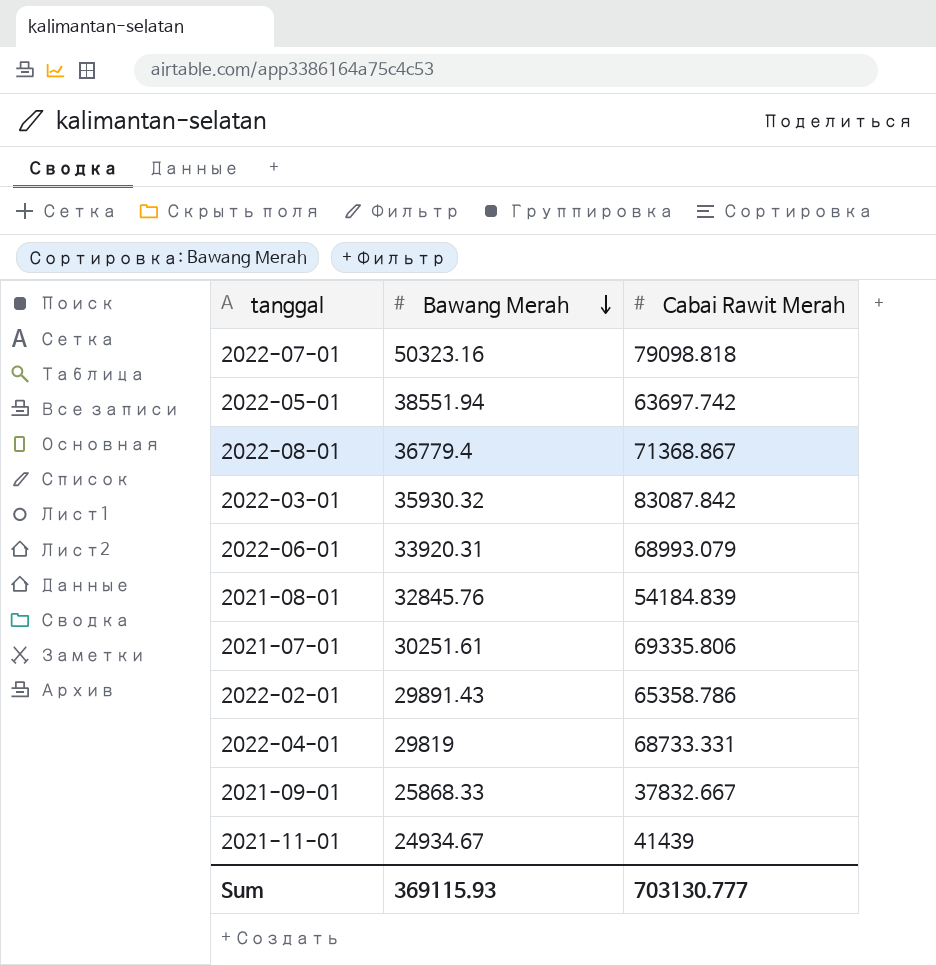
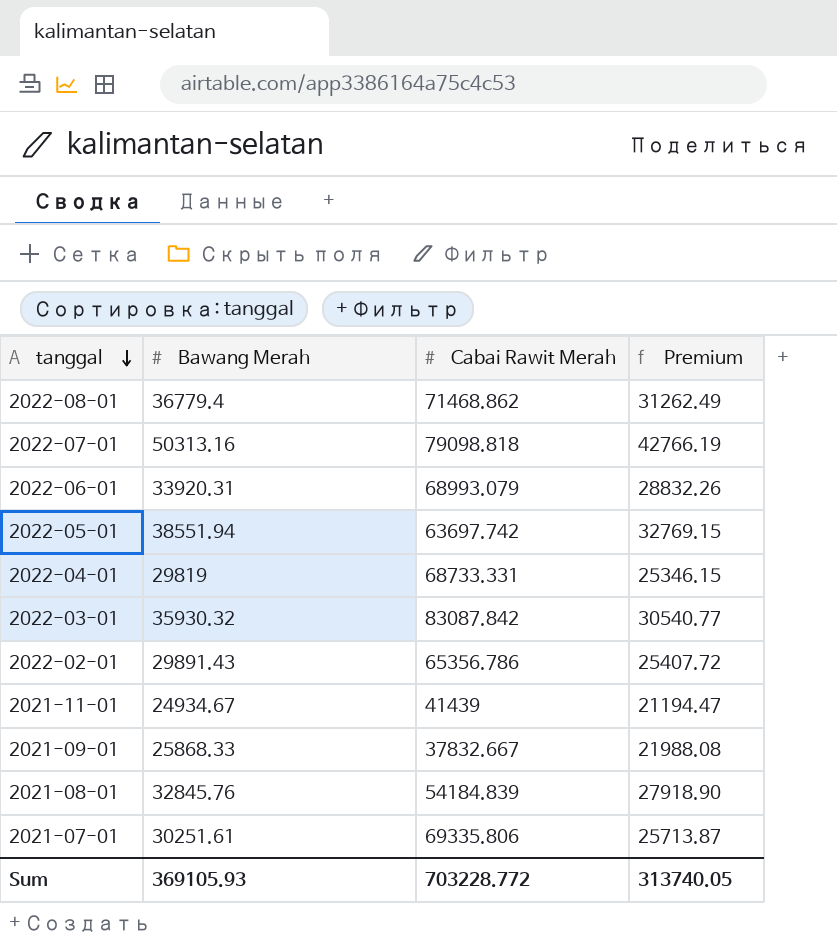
row order: Bawang Merah descending -> tanggal descending
column Premium | formula: none -> [Bawang Merah] * 0.85
2022-08-01 | Cabai Rawit Merah: 71368.867 -> 71468.862
2022-07-01 | Bawang Merah: 50323.16 -> 50313.16
2022-02-01 | Cabai Rawit Merah: 65358.786 -> 65356.786
Sum | Bawang Merah: 369115.93 -> 369105.93
Sum | Cabai Rawit Merah: 703130.777 -> 703228.772

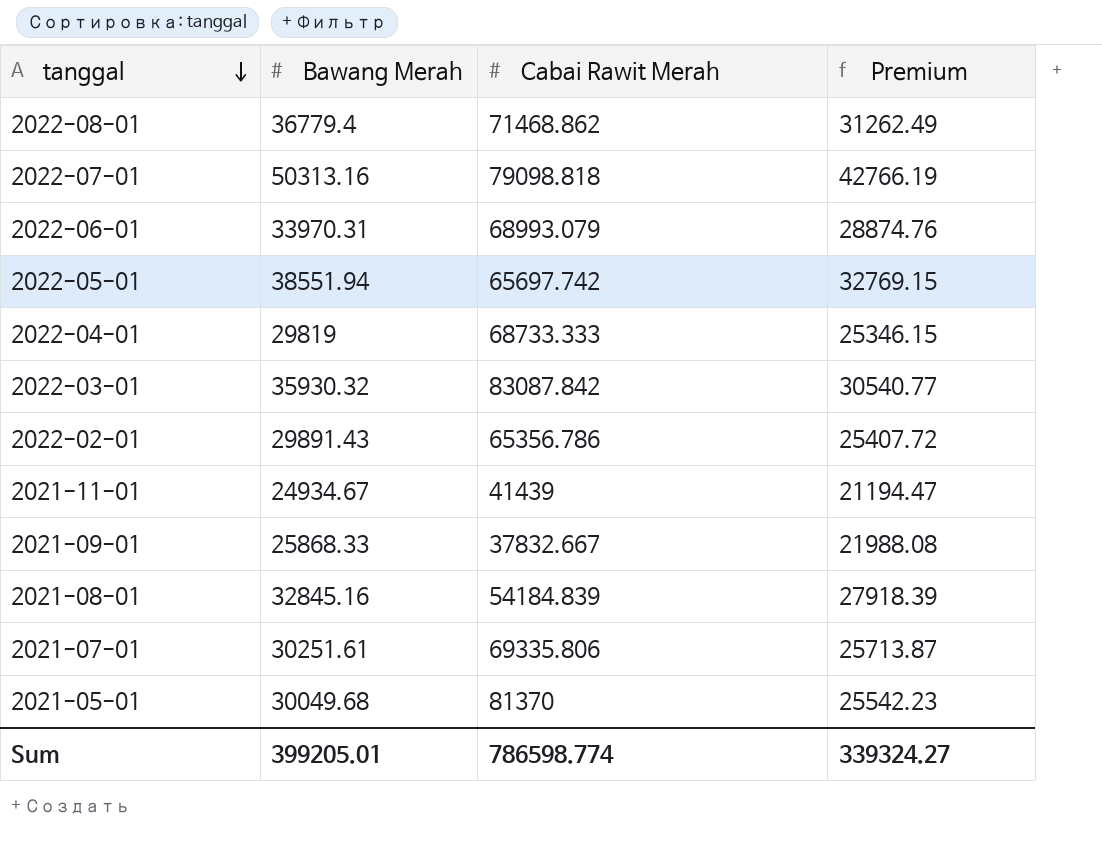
2022-06-01 | Bawang Merah: 33920.31 -> 33970.31
2022-06-01 | Premium: 28832.26 -> 28874.76
2022-05-01 | Cabai Rawit Merah: 63697.742 -> 65697.742
2022-04-01 | Cabai Rawit Merah: 68733.331 -> 68733.333
2021-08-01 | Bawang Merah: 32845.76 -> 32845.16
2021-08-01 | Premium: 27918.90 -> 27918.39
row 2021-05-01: none -> 30049.68 | 81370 | 25542.23
Sum | Bawang Merah: 369105.93 -> 399205.01
Sum | Cabai Rawit Merah: 703228.772 -> 786598.774
Sum | Premium: 313740.05 -> 339324.27

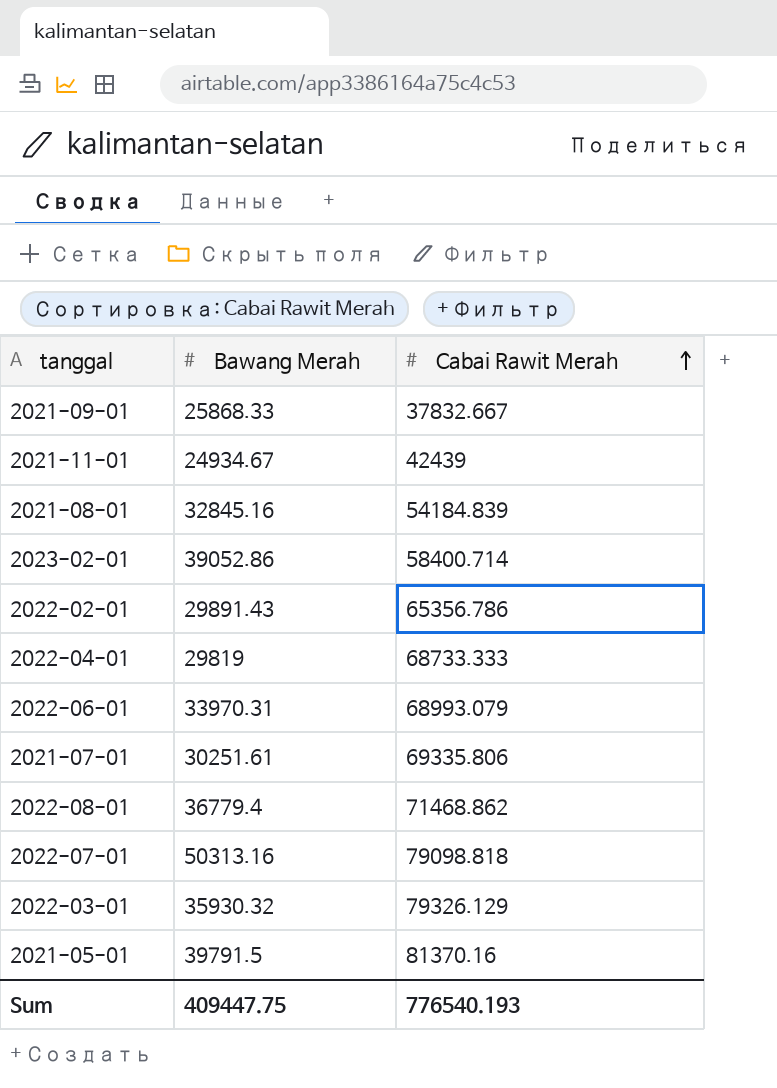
row order: tanggal descending -> Cabai Rawit Merah ascending
column Premium | formula: [Bawang Merah] * 0.85 -> none
row 2022-05-01: 38551.94 | 65697.742 | 32769.15 -> none
2021-11-01 | Cabai Rawit Merah: 41439 -> 42439
row 2023-02-01: none -> 39052.86 | 58400.714
2022-03-01 | Cabai Rawit Merah: 83087.842 -> 79326.129
2021-05-01 | Bawang Merah: 30049.68 -> 39791.5
2021-05-01 | Cabai Rawit Merah: 81370 -> 81370.16
Sum | Bawang Merah: 399205.01 -> 409447.75
Sum | Cabai Rawit Merah: 786598.774 -> 776540.193

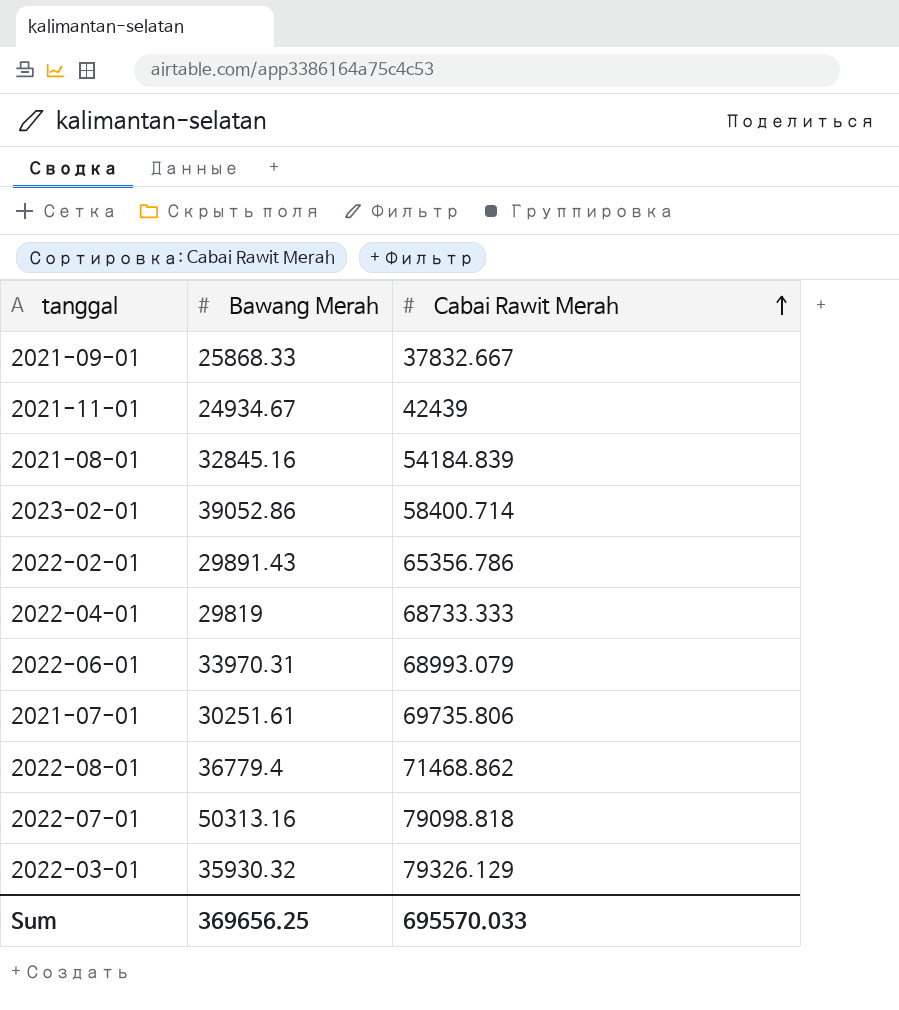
row 2021-05-01: 39791.5 | 81370.16 -> none
2021-07-01 | Cabai Rawit Merah: 69335.806 -> 69735.806
Sum | Bawang Merah: 409447.75 -> 369656.25
Sum | Cabai Rawit Merah: 776540.193 -> 695570.033

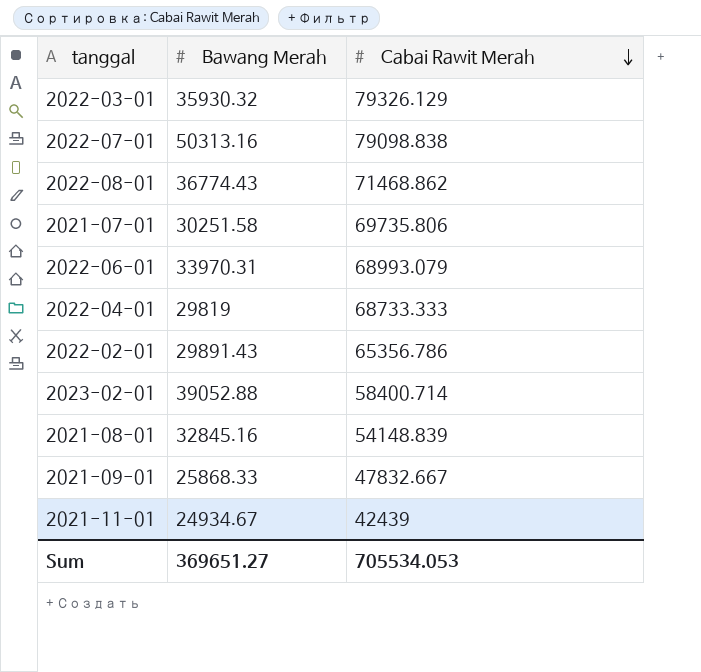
row order: Cabai Rawit Merah ascending -> Cabai Rawit Merah descending
2022-07-01 | Cabai Rawit Merah: 79098.818 -> 79098.838
2022-08-01 | Bawang Merah: 36779.4 -> 36774.43
2021-07-01 | Bawang Merah: 30251.61 -> 30251.58
2023-02-01 | Bawang Merah: 39052.86 -> 39052.88
2021-08-01 | Cabai Rawit Merah: 54184.839 -> 54148.839
2021-09-01 | Cabai Rawit Merah: 37832.667 -> 47832.667
Sum | Bawang Merah: 369656.25 -> 369651.27
Sum | Cabai Rawit Merah: 695570.033 -> 705534.053

